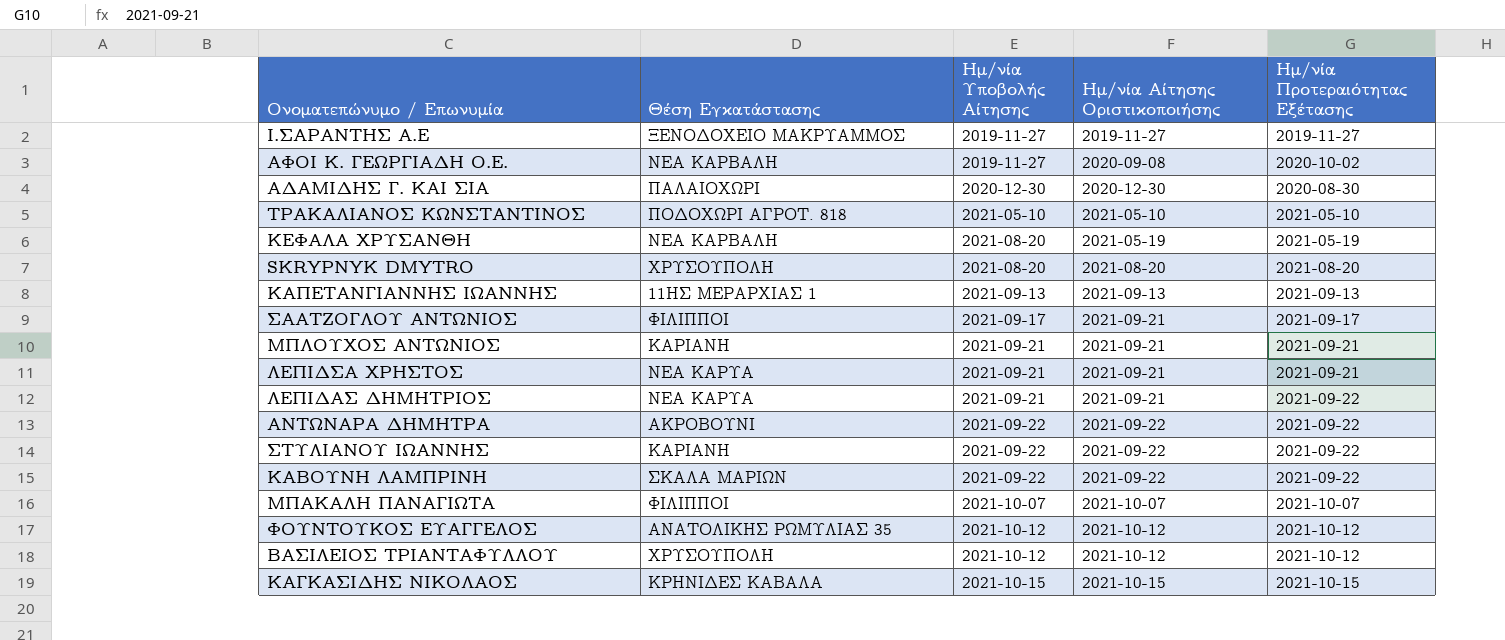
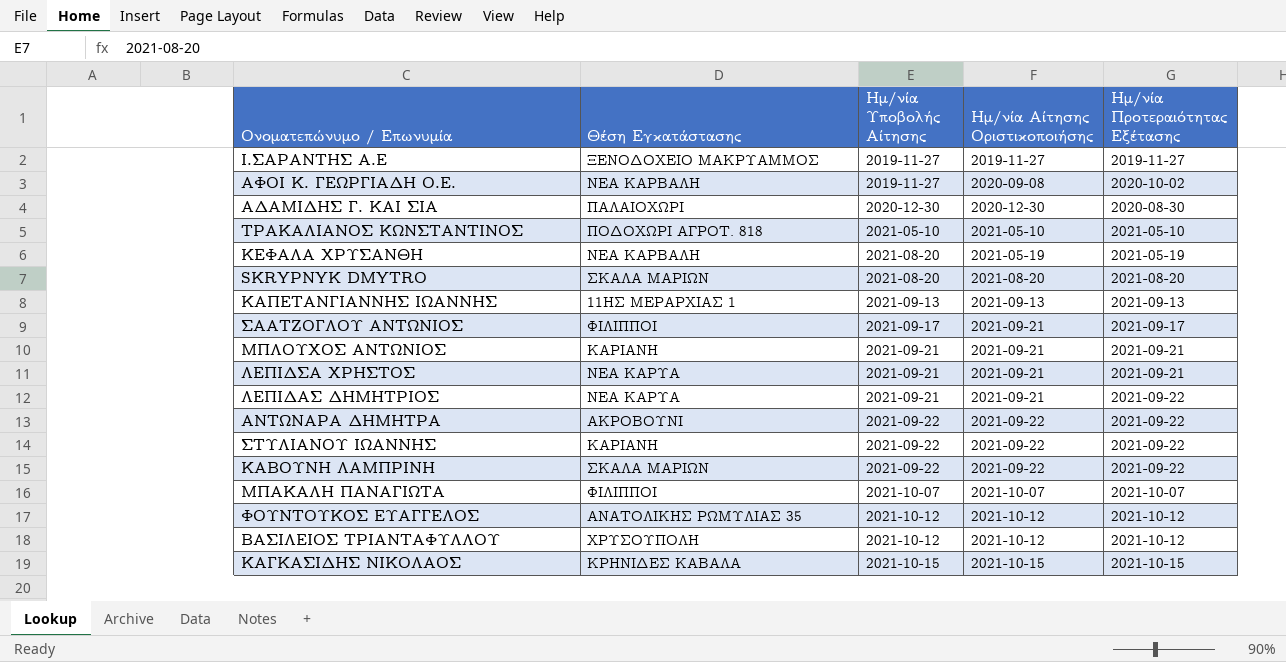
SKRYPNYK DMYTRO | Θέση Εγκατάστασης: ΧΡΥΣΟΥΠΟΛΗ -> ΣΚΑΛΑ ΜΑΡΙΩΝ

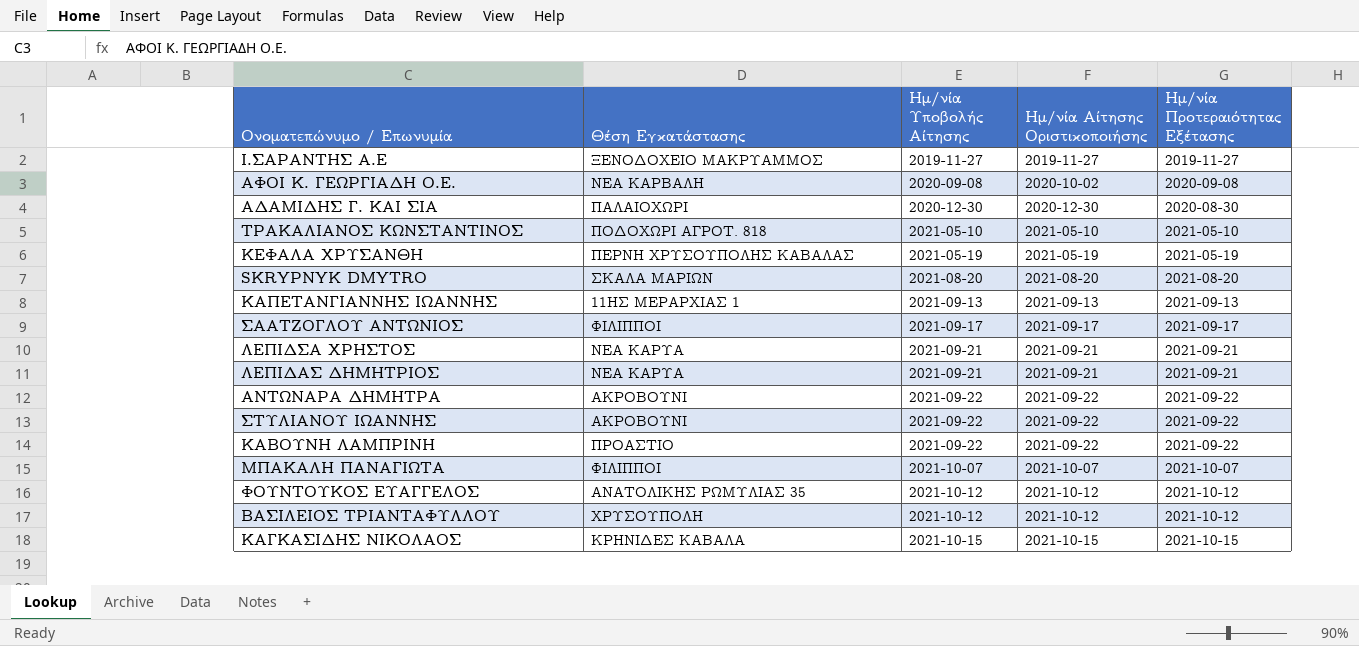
row ΜΠΛΟΥΧΟΣ ΑΝΤΩΝΙΟΣ: ΚΑΡΙΑΝΗ | 2021-09-21 | 2021-09-21 | 2021-09-21 -> none
ΑΦΟΙ Κ. ΓΕΩΡΓΙΑΔΗ Ο.Ε. | Ημ/νία Υποβολής Αίτησης: 2019-11-27 -> 2020-09-08
ΑΦΟΙ Κ. ΓΕΩΡΓΙΑΔΗ Ο.Ε. | Ημ/νία Αίτησης Οριστικοποιήσης: 2020-09-08 -> 2020-10-02
ΑΦΟΙ Κ. ΓΕΩΡΓΙΑΔΗ Ο.Ε. | Ημ/νία Προτεραιότητας Εξέτασης: 2020-10-02 -> 2020-09-08
ΚΕΦΑΛΑ ΧΡΥΣΑΝΘΗ | Θέση Εγκατάστασης: ΝΕΑ ΚΑΡΒΑΛΗ -> ΠΕΡΝΗ ΧΡΥΣΟΥΠΟΛΗΣ ΚΑΒΑΛΑΣ
ΚΕΦΑΛΑ ΧΡΥΣΑΝΘΗ | Ημ/νία Υποβολής Αίτησης: 2021-08-20 -> 2021-05-19
ΣΑΑΤΖΟΓΛΟΥ ΑΝΤΩΝΙΟΣ | Ημ/νία Αίτησης Οριστικοποιήσης: 2021-09-21 -> 2021-09-17
ΛΕΠΙΔΑΣ ΔΗΜΗΤΡΙΟΣ | Ημ/νία Προτεραιότητας Εξέτασης: 2021-09-22 -> 2021-09-21
ΣΤΥΛΙΑΝΟΥ ΙΩΑΝΝΗΣ | Θέση Εγκατάστασης: ΚΑΡΙΑΝΗ -> ΑΚΡΟΒΟΥΝΙ
ΚΑΒΟΥΝΗ ΛΑΜΠΡΙΝΗ | Θέση Εγκατάστασης: ΣΚΑΛΑ ΜΑΡΙΩΝ -> ΠΡΟΑΣΤΙΟ

